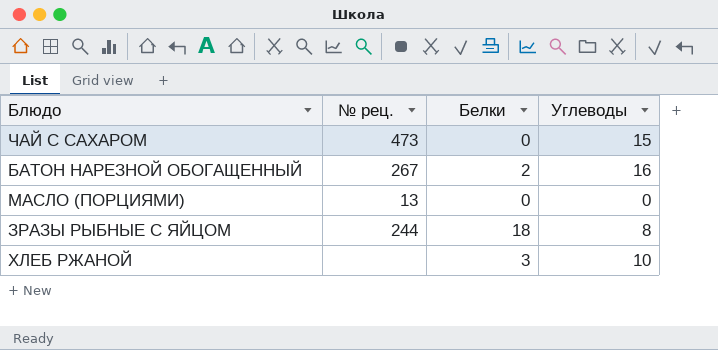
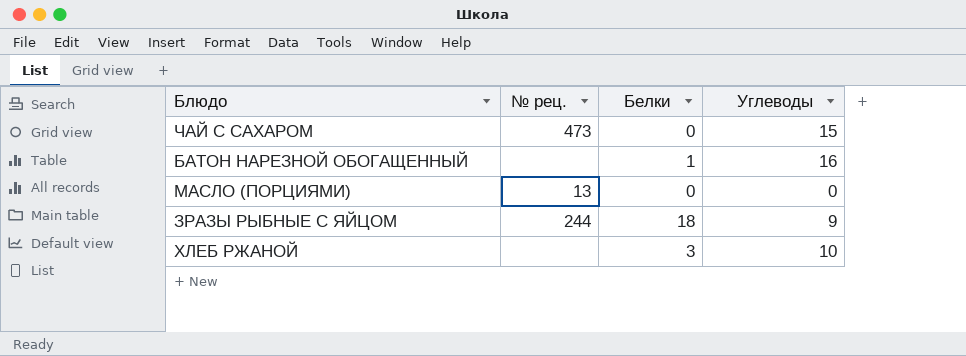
БАТОН НАРЕЗНОЙ ОБОГАЩЕННЫЙ | № рец.: 267 -> none
БАТОН НАРЕЗНОЙ ОБОГАЩЕННЫЙ | Белки: 2 -> 1
ЗРАЗЫ РЫБНЫЕ С ЯЙЦОМ | Углеводы: 8 -> 9

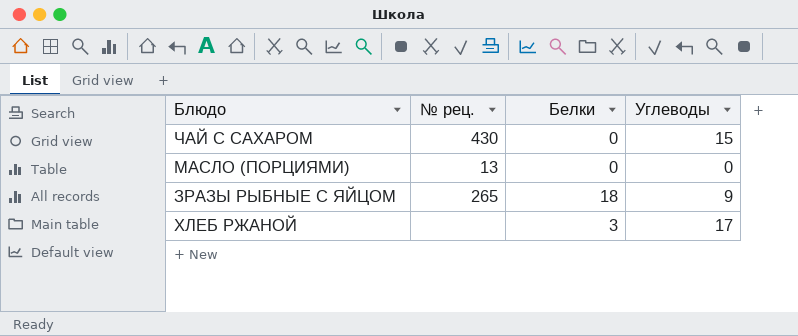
row БАТОН НАРЕЗНОЙ ОБОГАЩЕННЫЙ: none | 1 | 16 -> none
ЧАЙ С САХАРОМ | № рец.: 473 -> 430
ЗРАЗЫ РЫБНЫЕ С ЯЙЦОМ | № рец.: 244 -> 265
ХЛЕБ РЖАНОЙ | Углеводы: 10 -> 17

